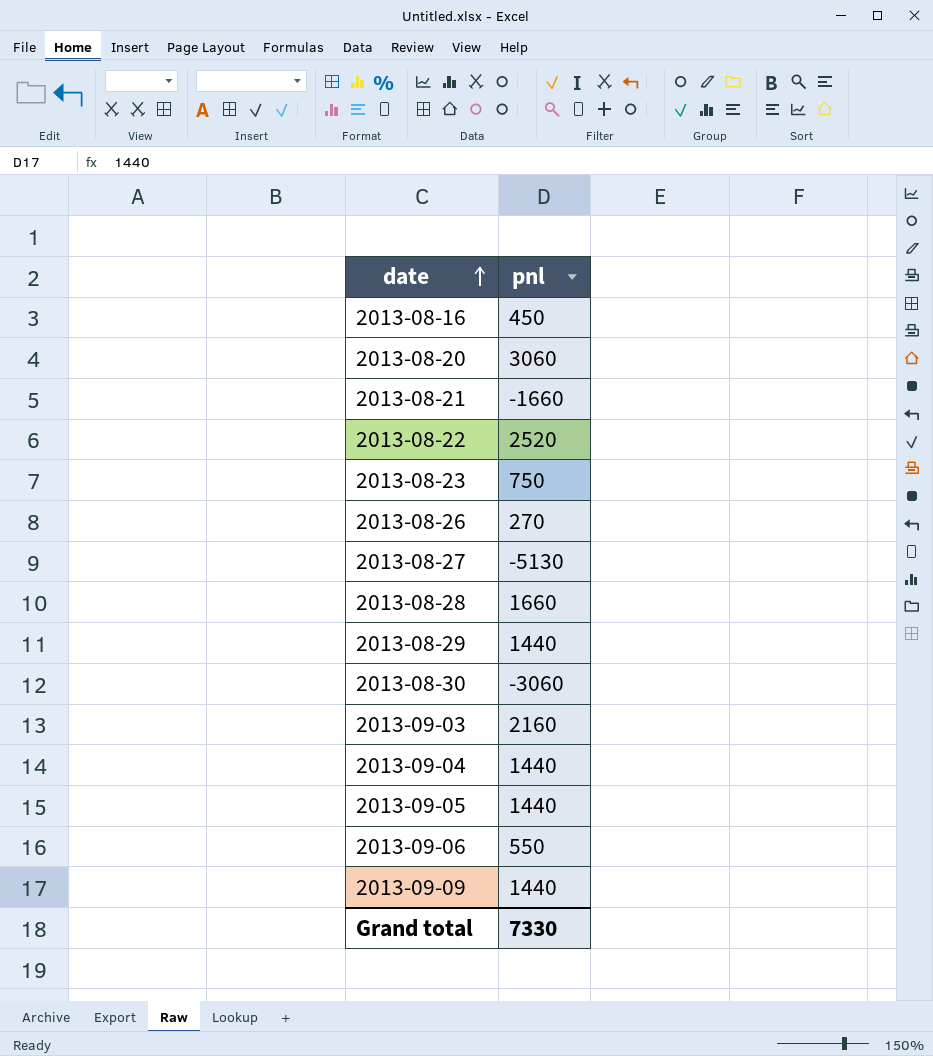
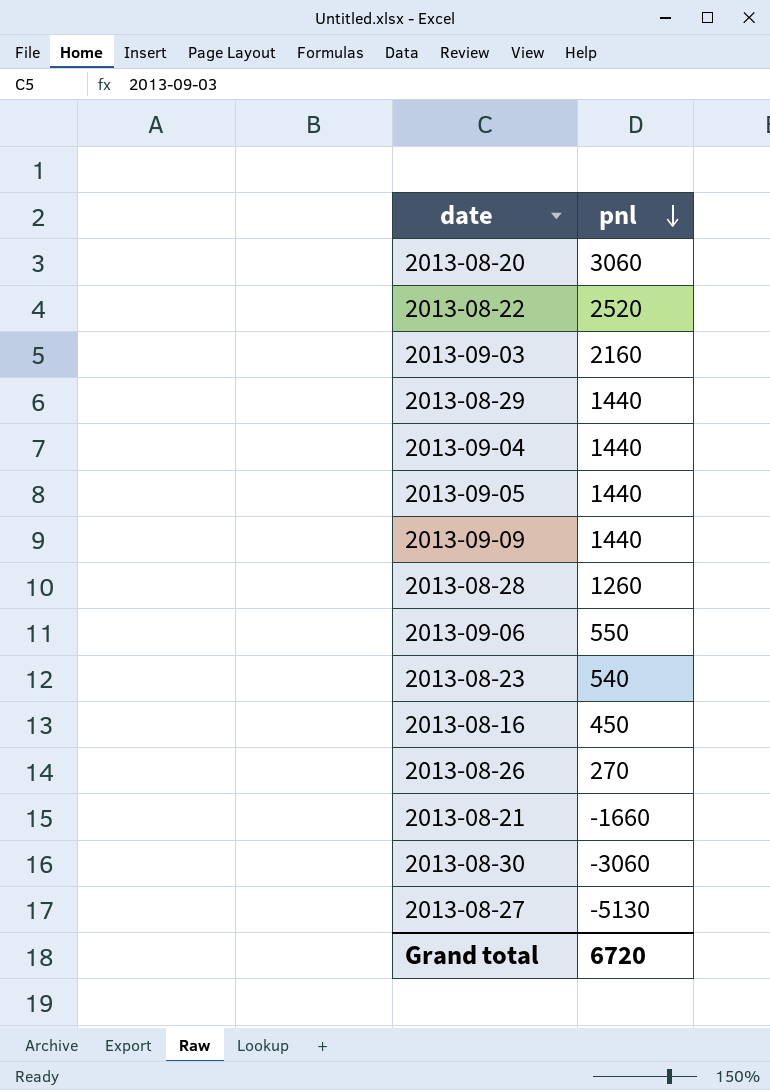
row order: date ascending -> pnl descending
2013-08-28 | pnl: 1660 -> 1260
2013-08-23 | pnl: 750 -> 540
Grand total | pnl: 7330 -> 6720

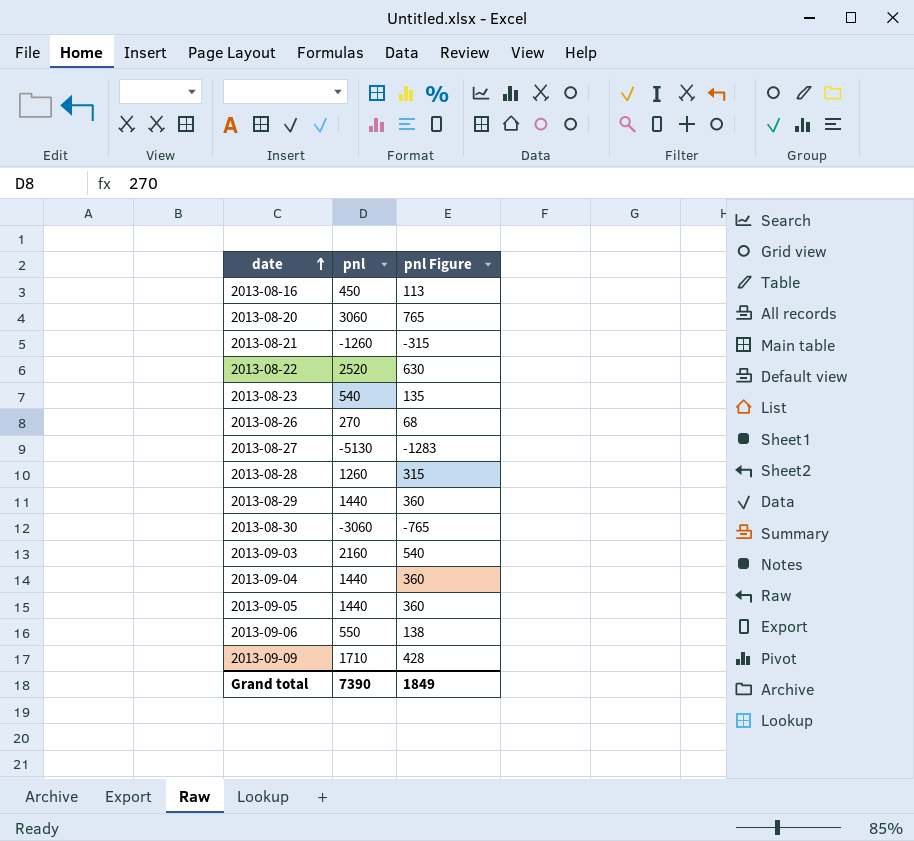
row order: pnl descending -> date ascending
column pnl Figure | formula: none -> [pnl] * 0.25
2013-08-21 | pnl: -1660 -> -1260
2013-09-09 | pnl: 1440 -> 1710
Grand total | pnl: 6720 -> 7390

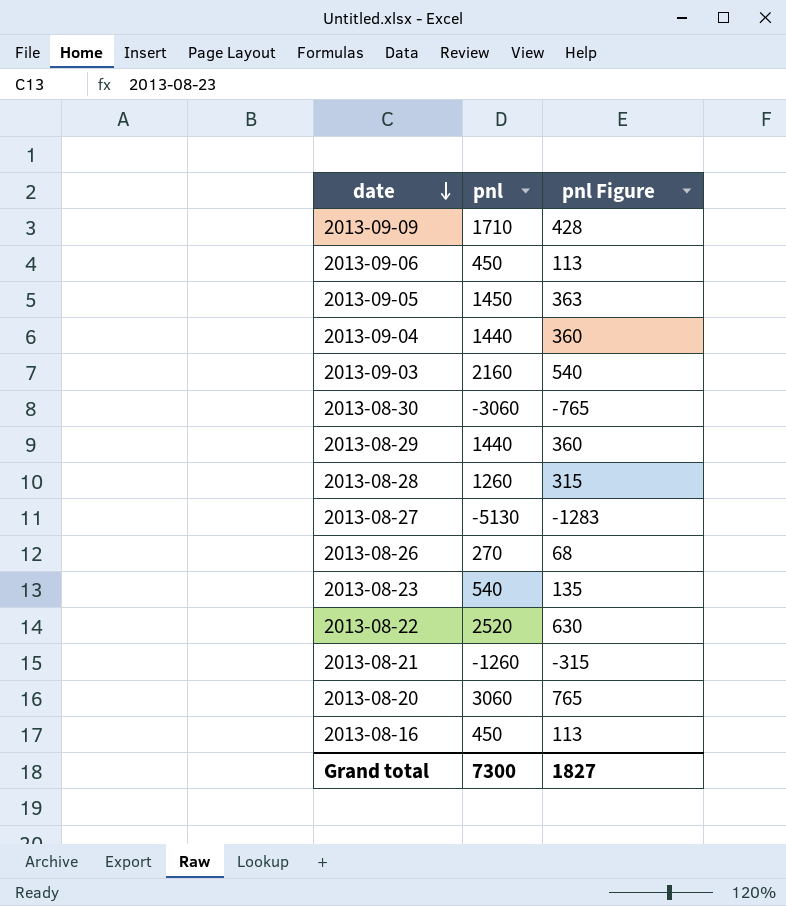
row order: date ascending -> date descending
2013-09-06 | pnl: 550 -> 450
2013-09-06 | pnl Figure: 138 -> 113
2013-09-05 | pnl: 1440 -> 1450
2013-09-05 | pnl Figure: 360 -> 363
Grand total | pnl: 7390 -> 7300
Grand total | pnl Figure: 1849 -> 1827

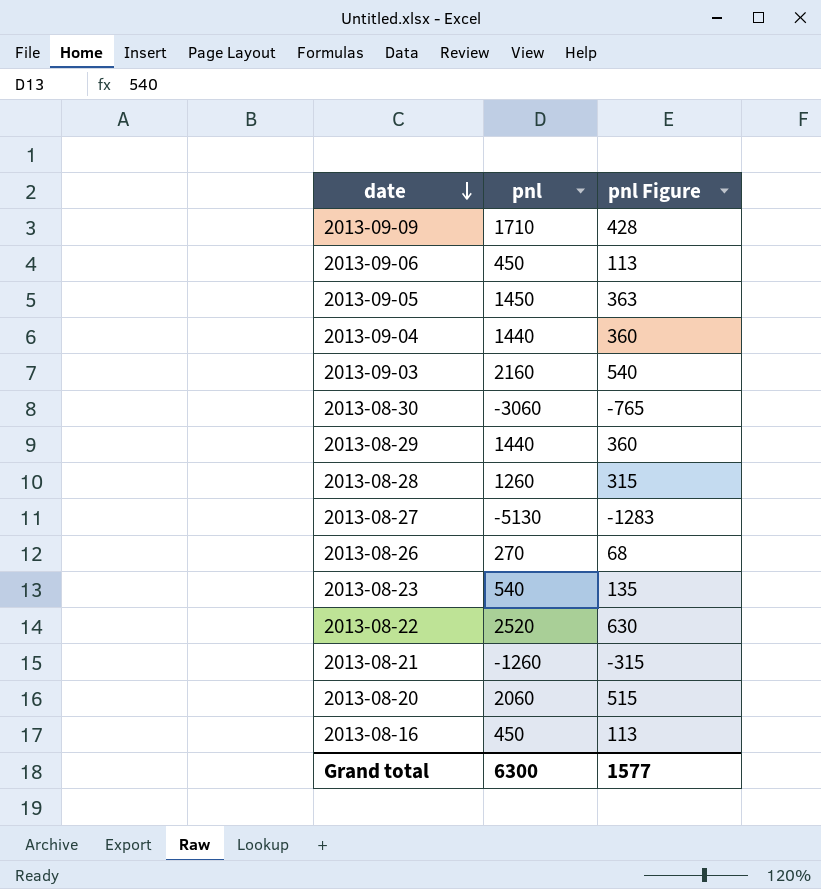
2013-08-20 | pnl: 3060 -> 2060
2013-08-20 | pnl Figure: 765 -> 515
Grand total | pnl: 7300 -> 6300
Grand total | pnl Figure: 1827 -> 1577

